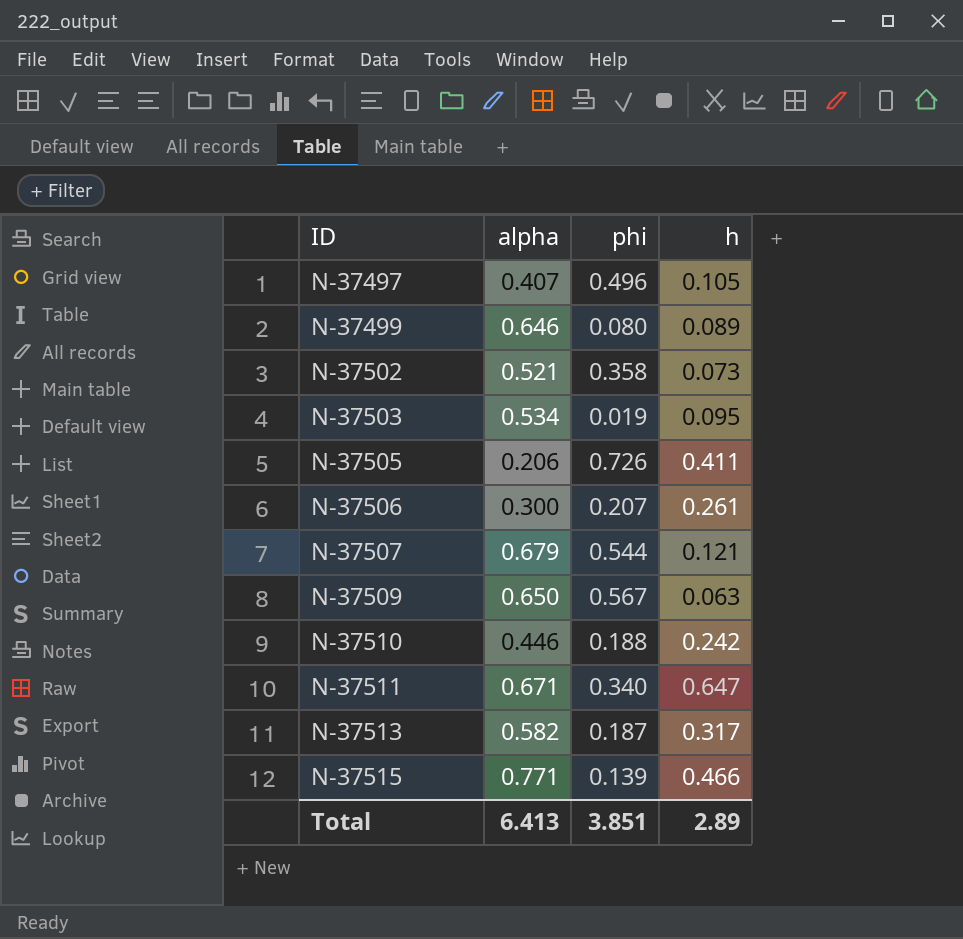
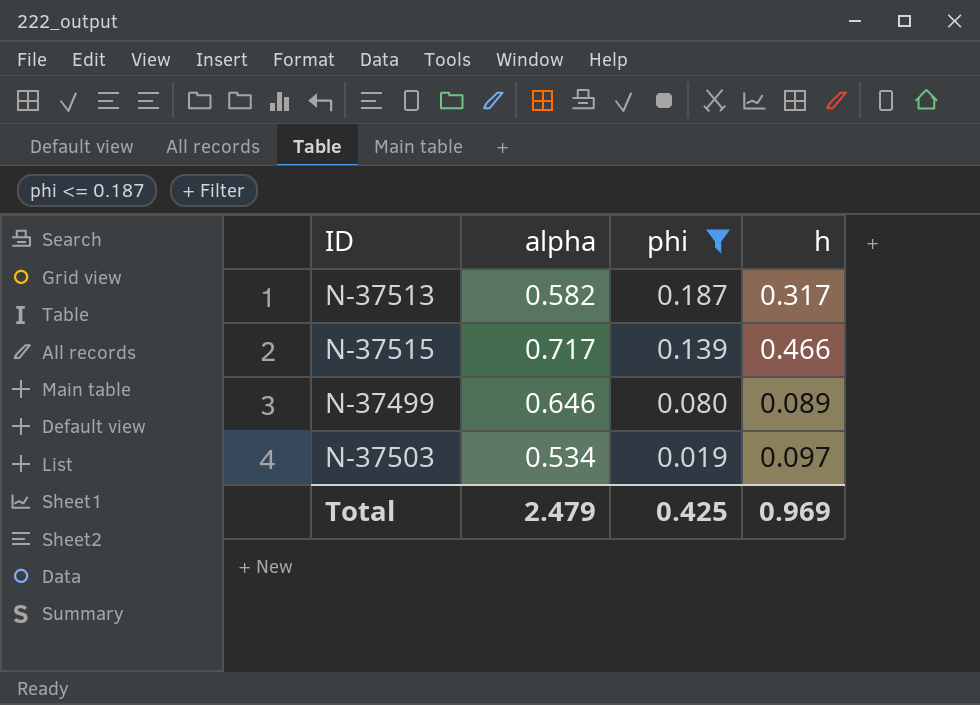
filter: none -> phi <= 0.187
row order: ID ascending -> phi descending
N-37515 | alpha: 0.771 -> 0.717
N-37503 | h: 0.095 -> 0.097
Total | alpha: 6.413 -> 2.479
Total | phi: 3.851 -> 0.425
Total | h: 2.89 -> 0.969

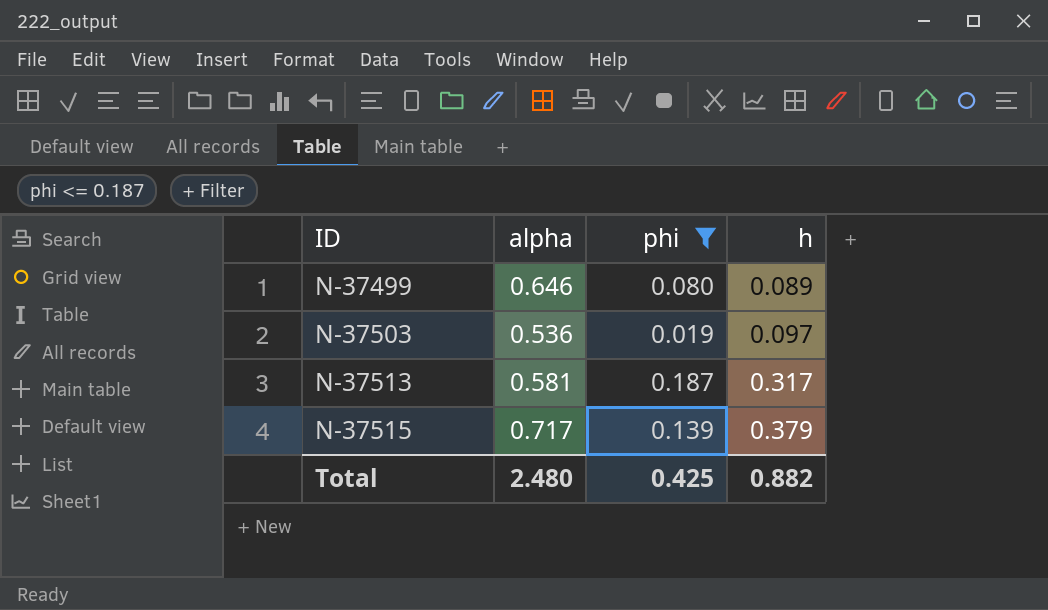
row order: phi descending -> ID ascending
N-37503 | alpha: 0.534 -> 0.536
N-37513 | alpha: 0.582 -> 0.581
N-37515 | h: 0.466 -> 0.379
Total | alpha: 2.479 -> 2.480
Total | h: 0.969 -> 0.882

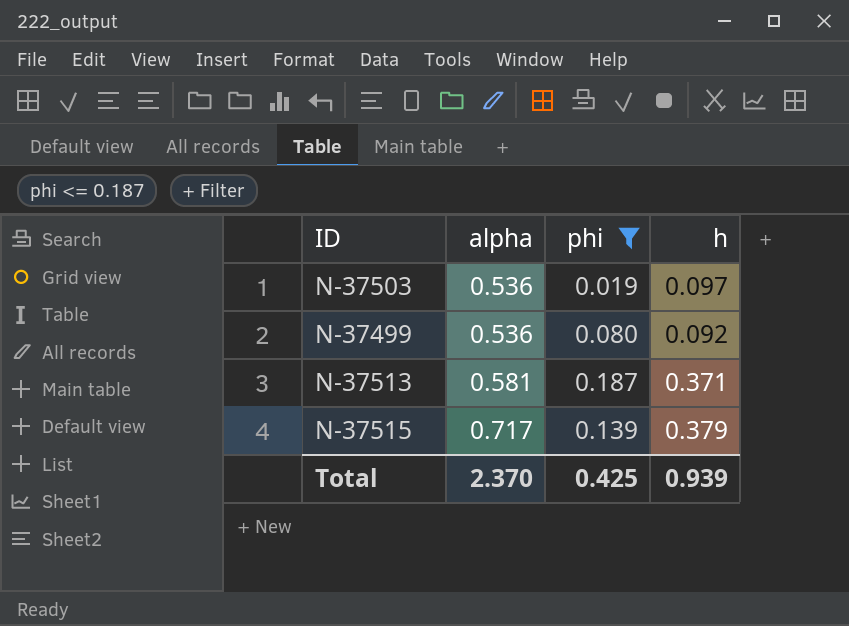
row order: ID ascending -> alpha ascending
N-37499 | alpha: 0.646 -> 0.536
N-37499 | h: 0.089 -> 0.092
N-37513 | h: 0.317 -> 0.371
Total | alpha: 2.480 -> 2.370
Total | h: 0.882 -> 0.939

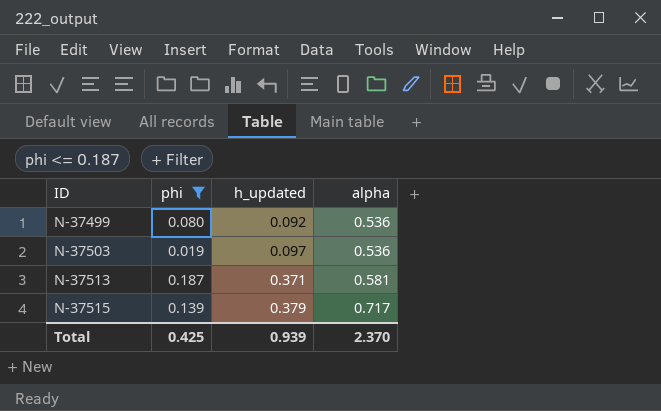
row order: alpha ascending -> ID ascending
column name: h -> h_updated
column alpha | position: 2 -> 4

